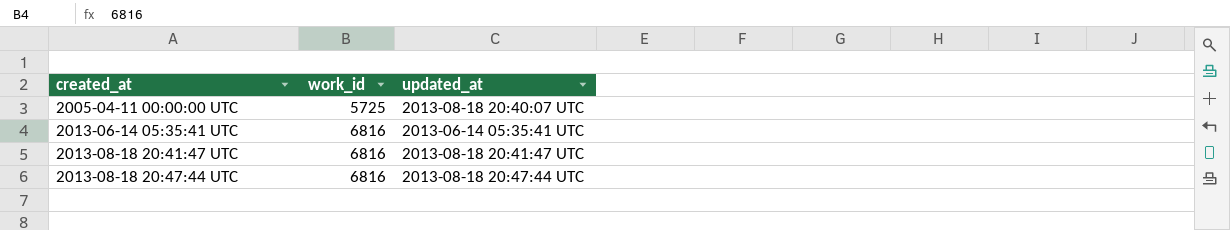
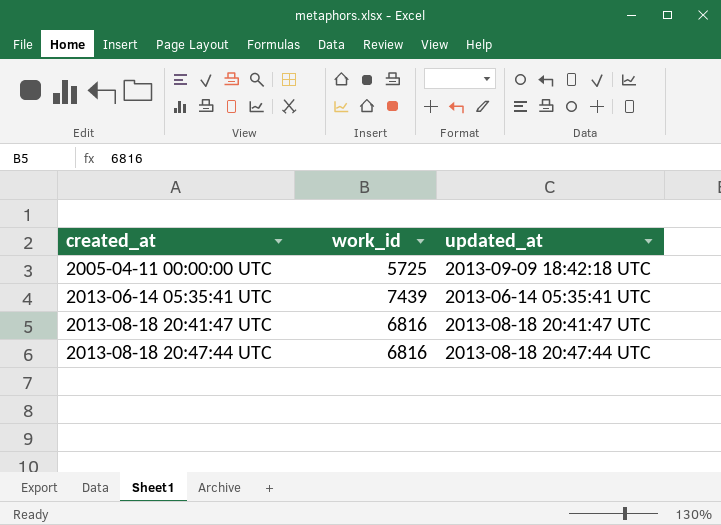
2005-04-11 00:00:00 UTC | updated_at: 2013-08-18 20:40:07 UTC -> 2013-09-09 18:42:18 UTC
2013-06-14 05:35:41 UTC | work_id: 6816 -> 7439

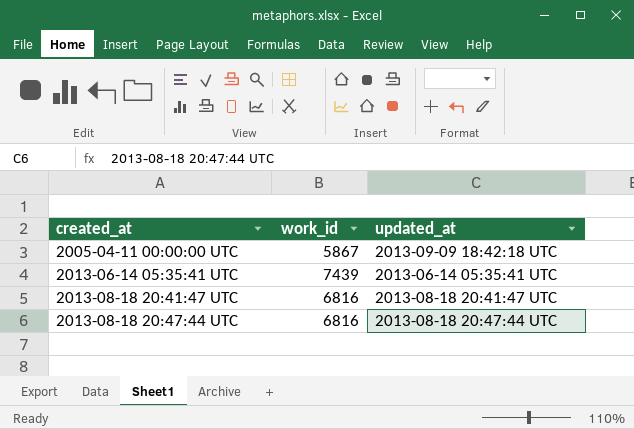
2005-04-11 00:00:00 UTC | work_id: 5725 -> 5867

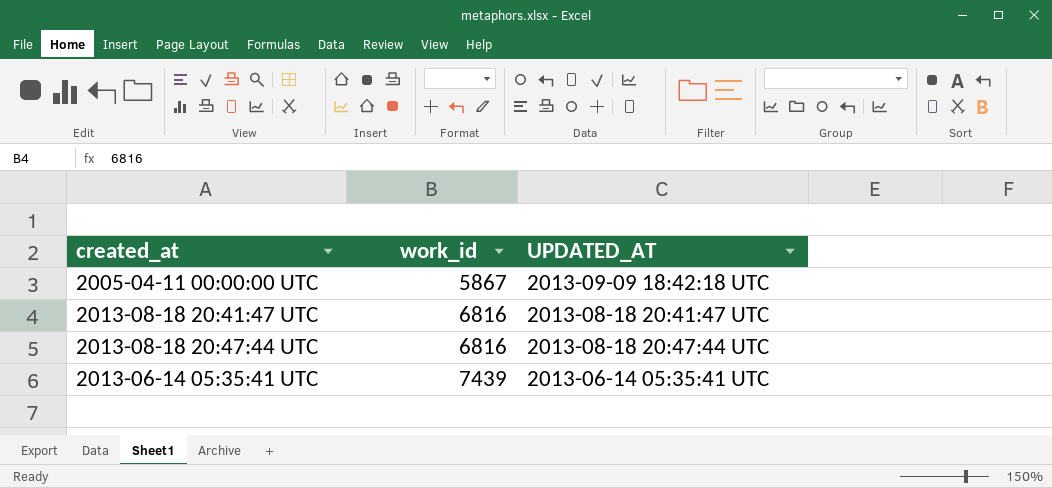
row order: created_at ascending -> work_id ascending
column name: updated_at -> UPDATED_AT

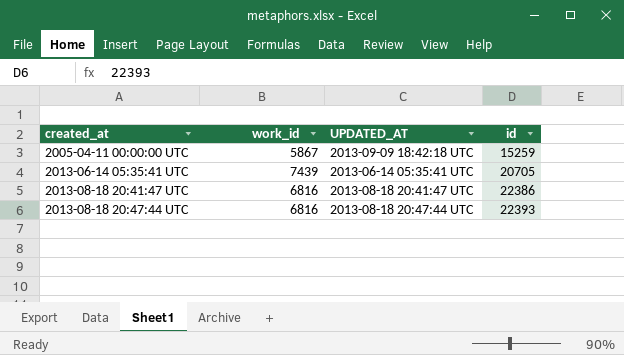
row order: work_id ascending -> created_at ascending
column id | position: none -> 4

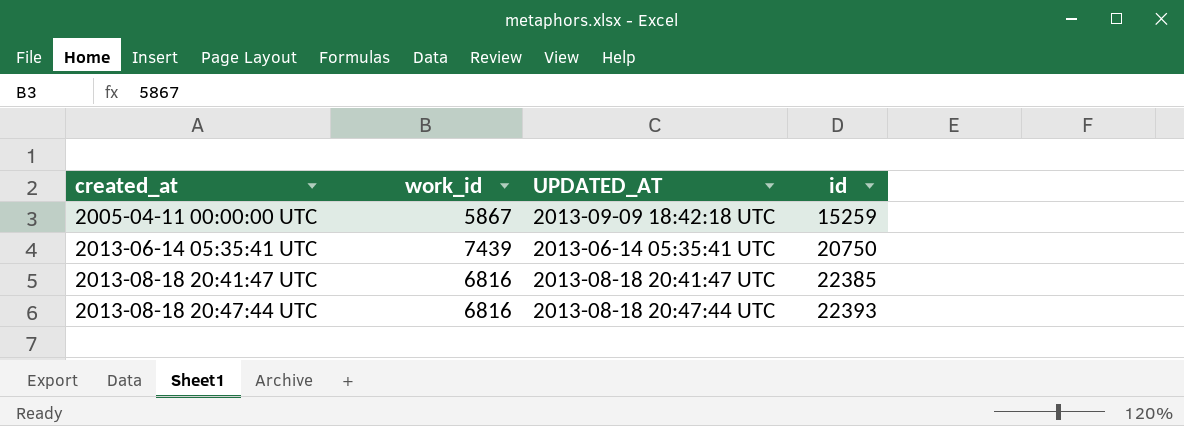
2013-06-14 05:35:41 UTC | id: 20705 -> 20750
2013-08-18 20:41:47 UTC | id: 22386 -> 22385

